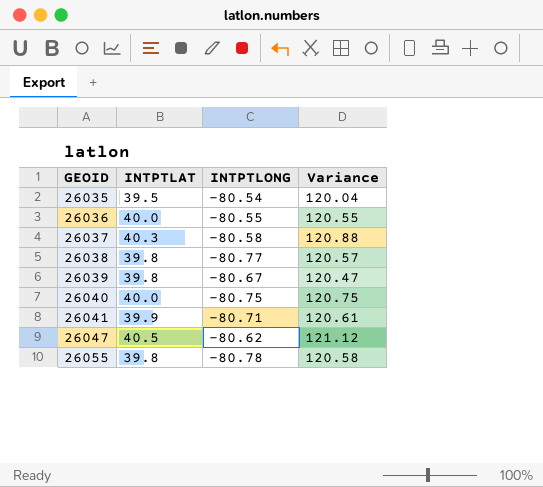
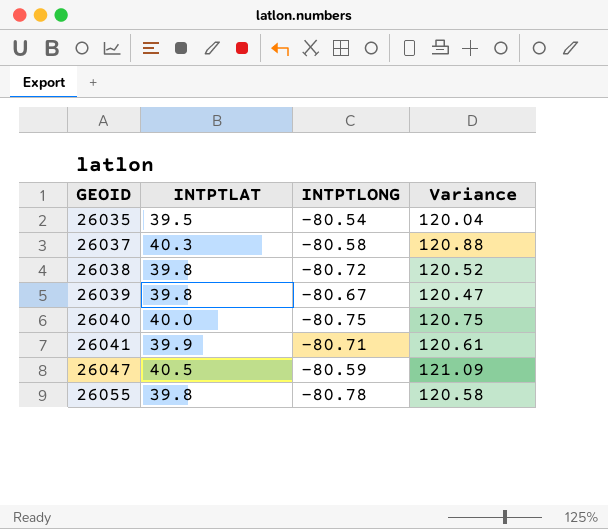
row 26036: 40.0 | -80.55 | 120.55 -> none
26038 | INTPTLONG: -80.77 -> -80.72
26038 | Variance: 120.57 -> 120.52
26047 | INTPTLONG: -80.62 -> -80.59
26047 | Variance: 121.12 -> 121.09

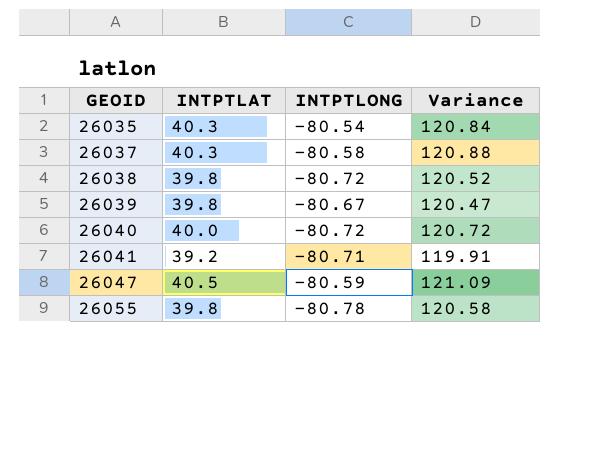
26035 | INTPTLAT: 39.5 -> 40.3
26035 | Variance: 120.04 -> 120.84
26040 | INTPTLONG: -80.75 -> -80.72
26040 | Variance: 120.75 -> 120.72
26041 | INTPTLAT: 39.9 -> 39.2
26041 | Variance: 120.61 -> 119.91

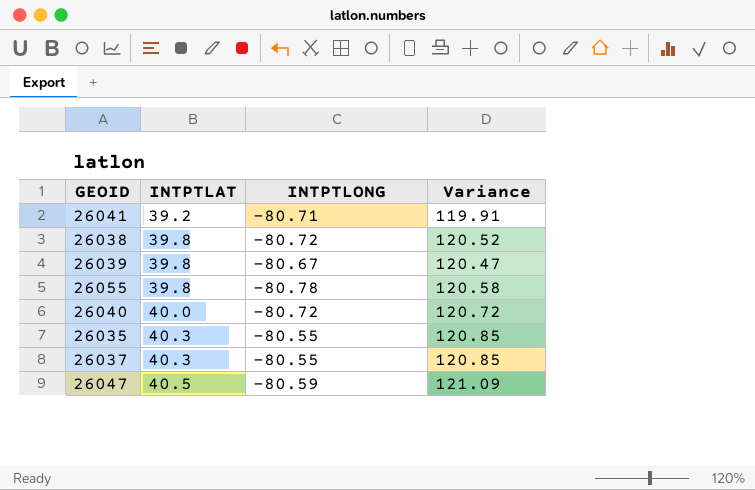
row order: GEOID ascending -> INTPTLAT ascending
26035 | INTPTLONG: -80.54 -> -80.55
26035 | Variance: 120.84 -> 120.85
26037 | INTPTLONG: -80.58 -> -80.55
26037 | Variance: 120.88 -> 120.85

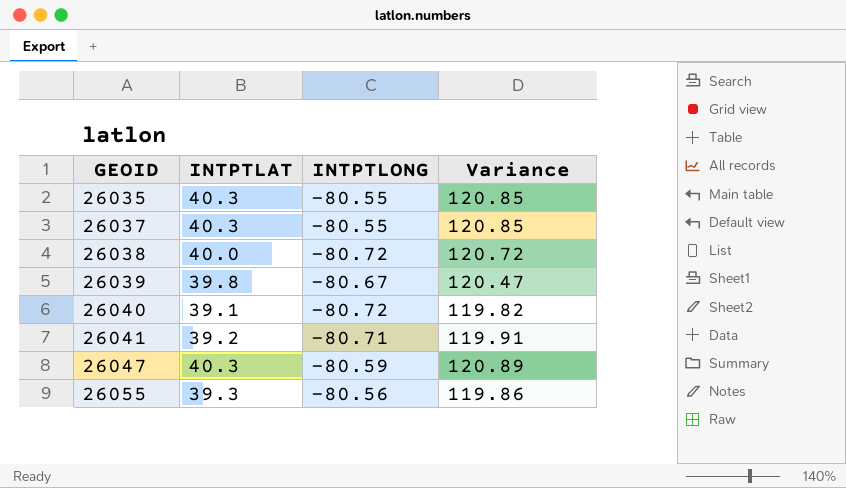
row order: INTPTLAT ascending -> GEOID ascending
26038 | INTPTLAT: 39.8 -> 40.0
26038 | Variance: 120.52 -> 120.72
26040 | INTPTLAT: 40.0 -> 39.1
26040 | Variance: 120.72 -> 119.82
26047 | INTPTLAT: 40.5 -> 40.3
26047 | Variance: 121.09 -> 120.89
26055 | INTPTLAT: 39.8 -> 39.3
26055 | INTPTLONG: -80.78 -> -80.56
26055 | Variance: 120.58 -> 119.86

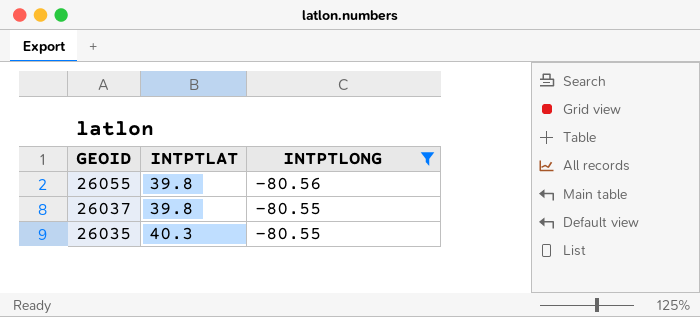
filter: none -> INTPTLONG >= -80.56
row order: GEOID ascending -> GEOID descending
column Variance | formula: [INTPTLAT] - [INTPTLONG] -> none
26055 | INTPTLAT: 39.3 -> 39.8
26037 | INTPTLAT: 40.3 -> 39.8

